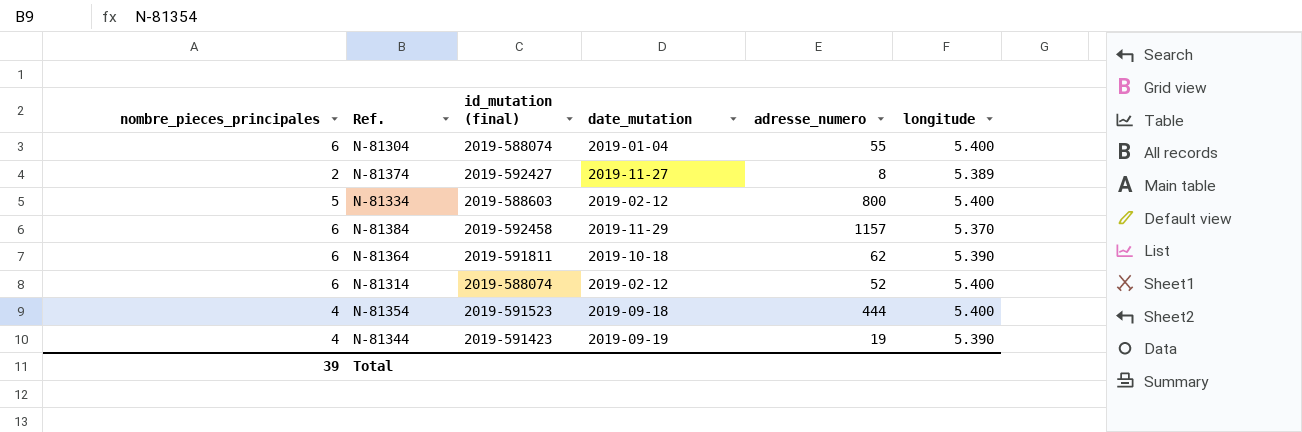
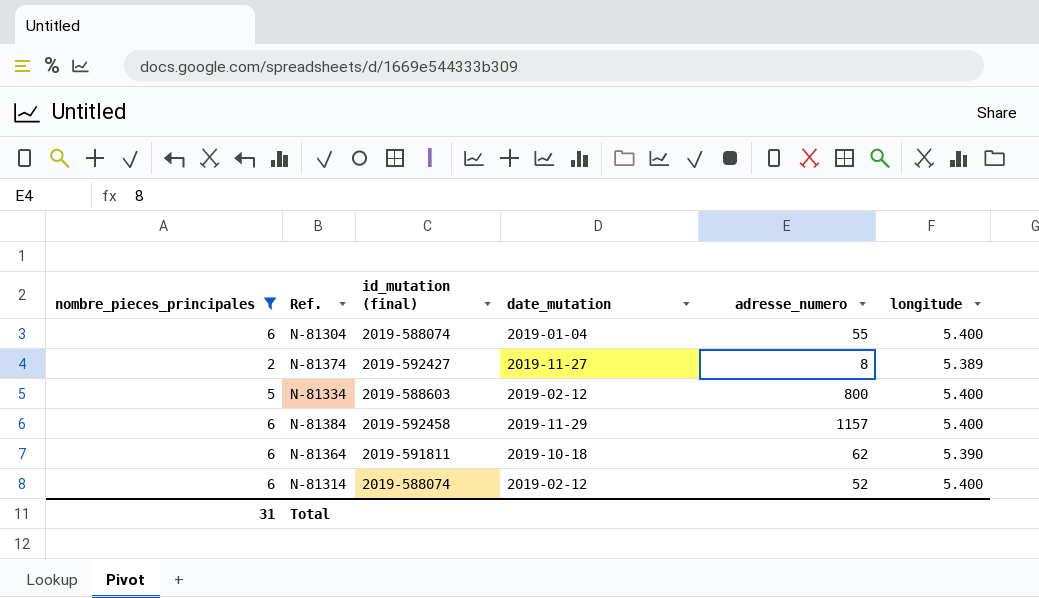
filter: none -> nombre_pieces_principales != 4
N-81384 | longitude: 5.370 -> 5.400
Total | nombre_pieces_principales: 39 -> 31

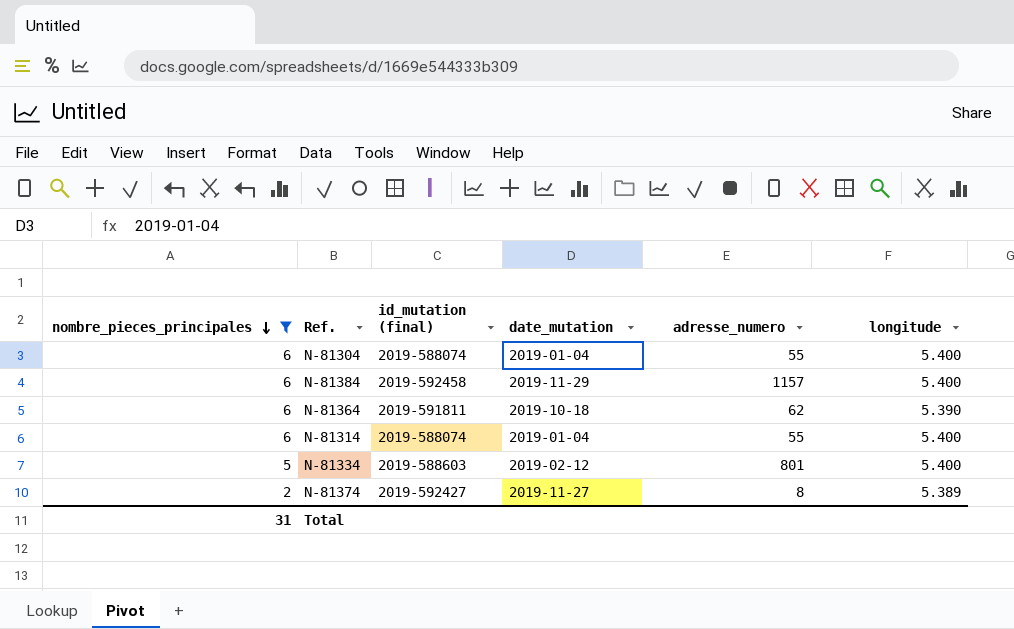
row order: none -> nombre_pieces_principales descending
N-81314 | date_mutation: 2019-02-12 -> 2019-01-04
N-81314 | adresse_numero: 52 -> 55
N-81334 | adresse_numero: 800 -> 801

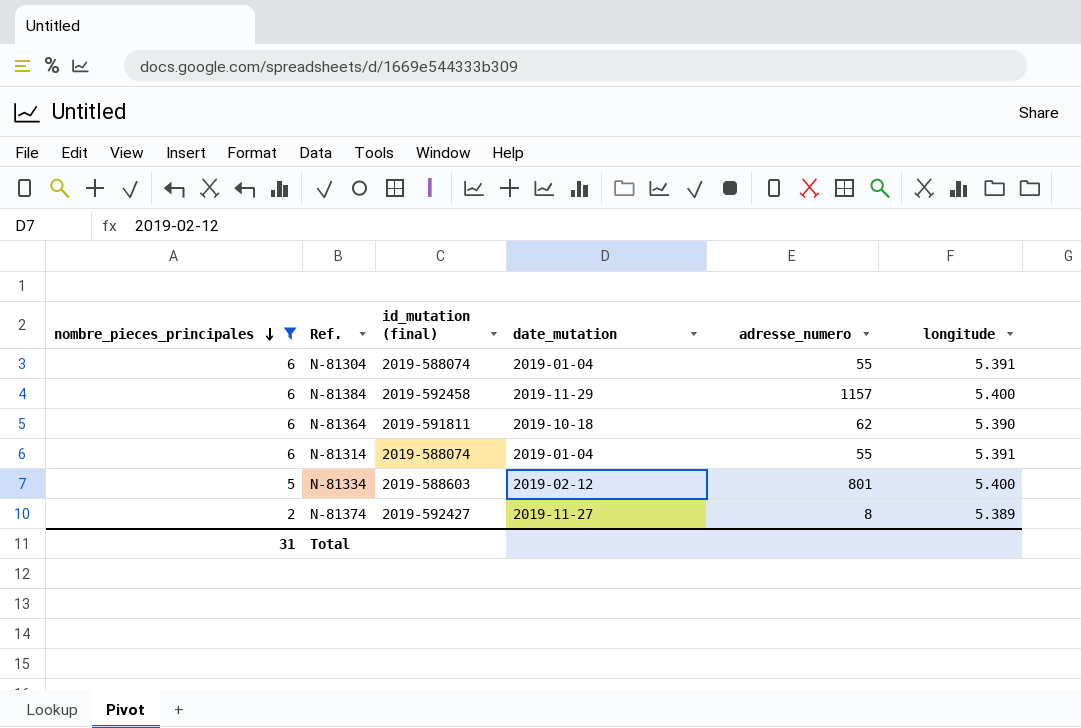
N-81304 | longitude: 5.400 -> 5.391
N-81314 | longitude: 5.400 -> 5.391

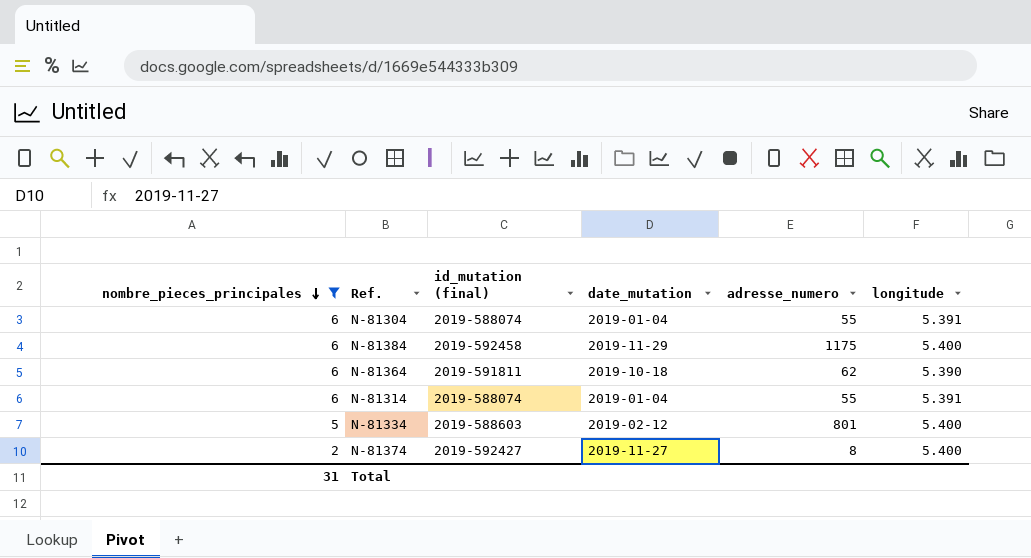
N-81384 | adresse_numero: 1157 -> 1175
N-81374 | longitude: 5.389 -> 5.400

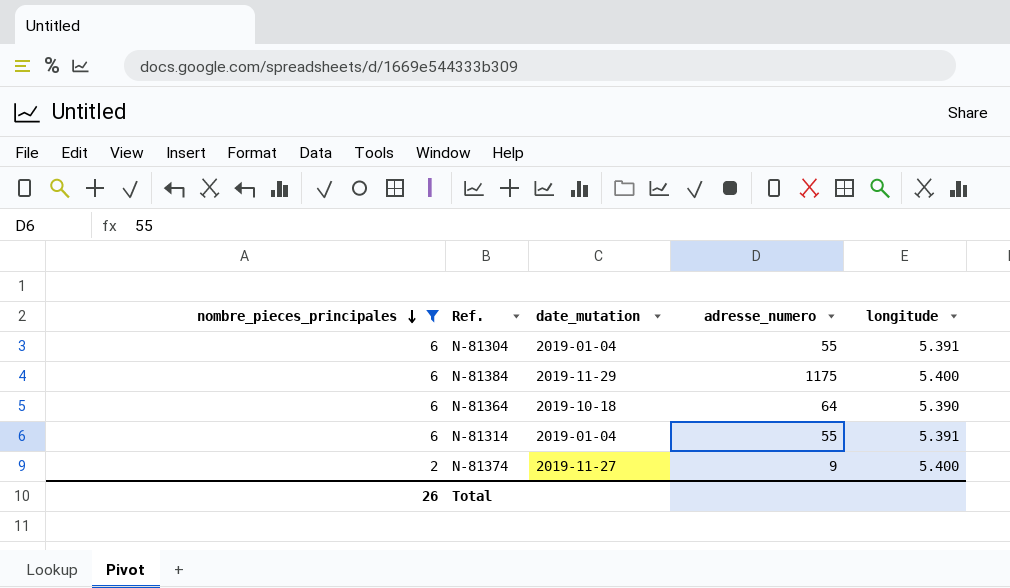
column id_mutation (final) | position: 3 -> none
row N-81334: 5 | 2019-588603 | 2019-02-12 | 801 | 5.400 -> none
N-81364 | adresse_numero: 62 -> 64
N-81374 | adresse_numero: 8 -> 9
Total | nombre_pieces_principales: 31 -> 26

